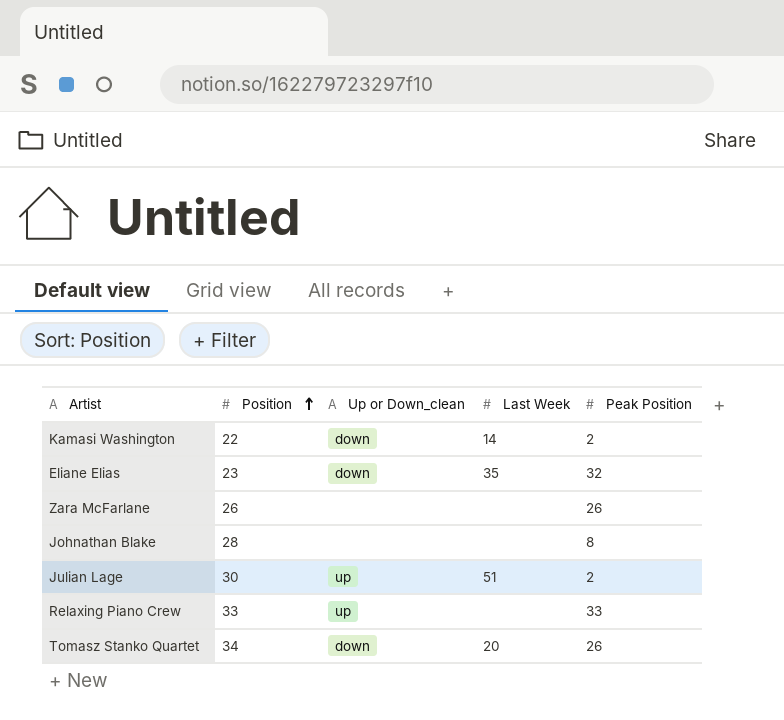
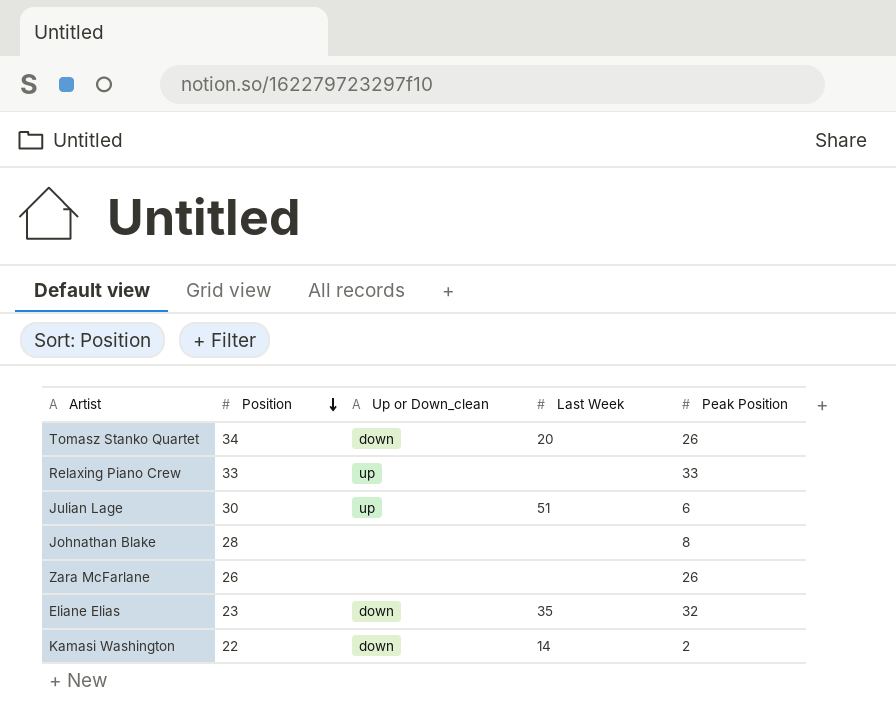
row order: Position ascending -> Position descending
Julian Lage | Peak Position: 2 -> 6

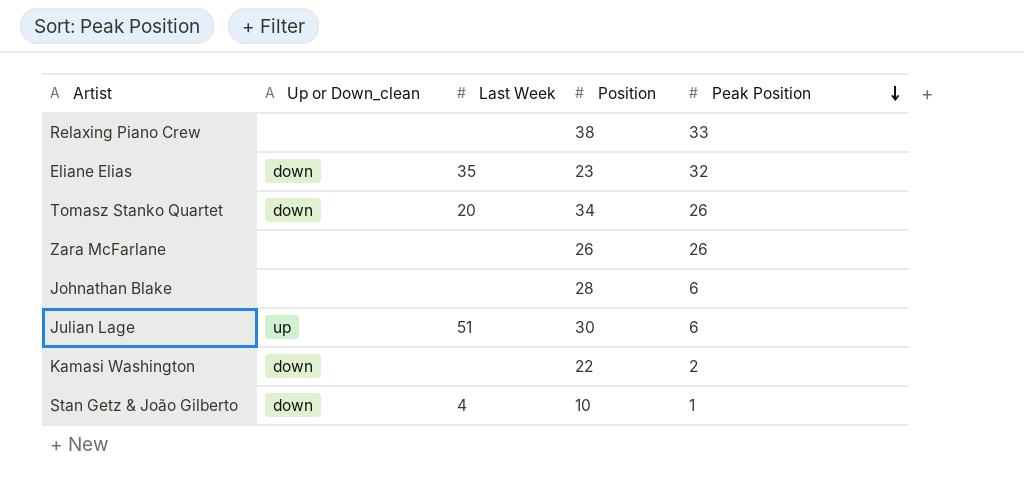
row order: Position descending -> Peak Position descending
column Position | position: 2 -> 4
Relaxing Piano Crew | Up or Down_clean: up -> none
Relaxing Piano Crew | Position: 33 -> 38
Johnathan Blake | Peak Position: 8 -> 6
Kamasi Washington | Last Week: 14 -> none
row Stan Getz & João Gilberto: none -> down | 4 | 10 | 1

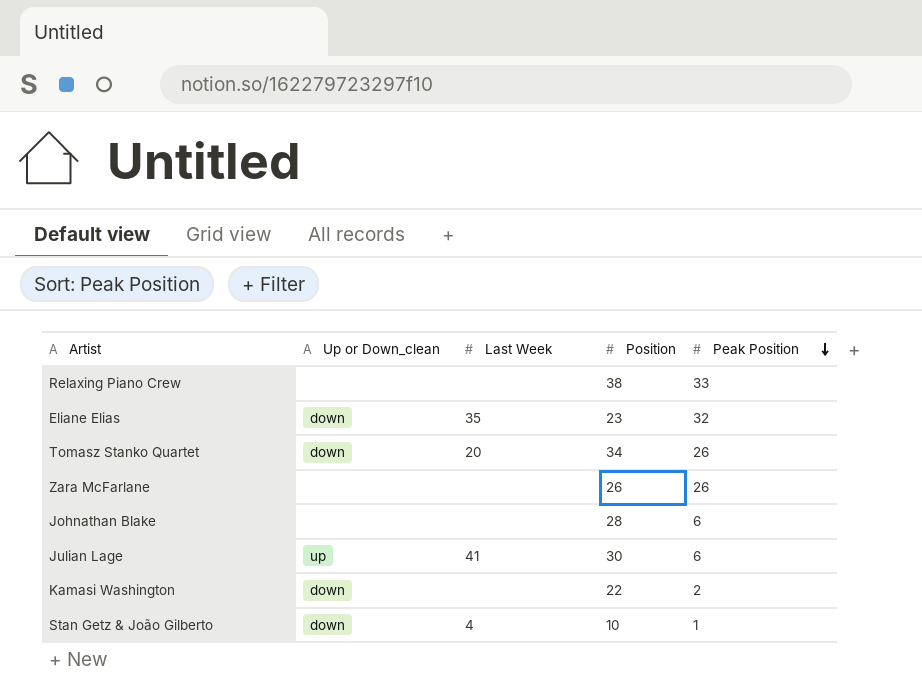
Julian Lage | Last Week: 51 -> 41

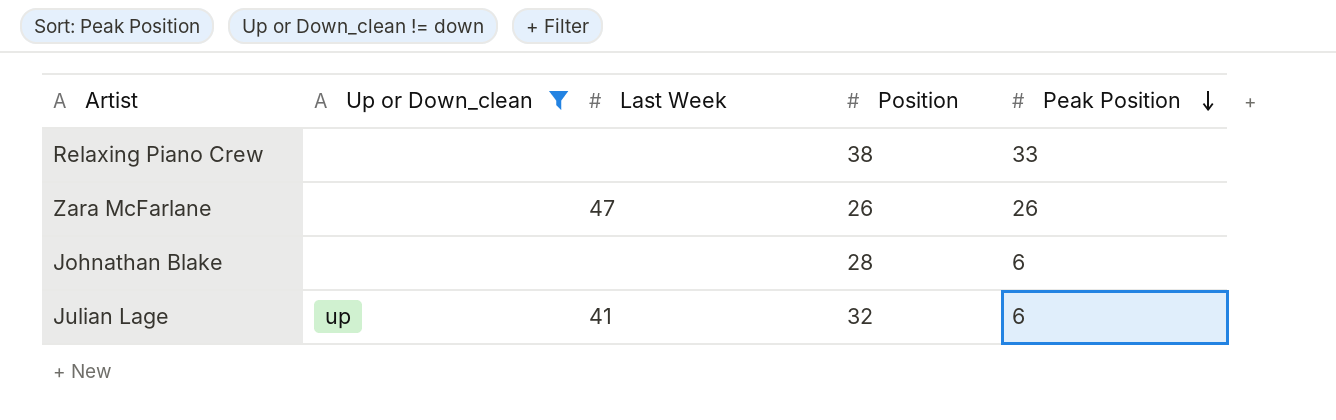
filter: none -> Up or Down_clean != down
Zara McFarlane | Last Week: none -> 47
Julian Lage | Position: 30 -> 32

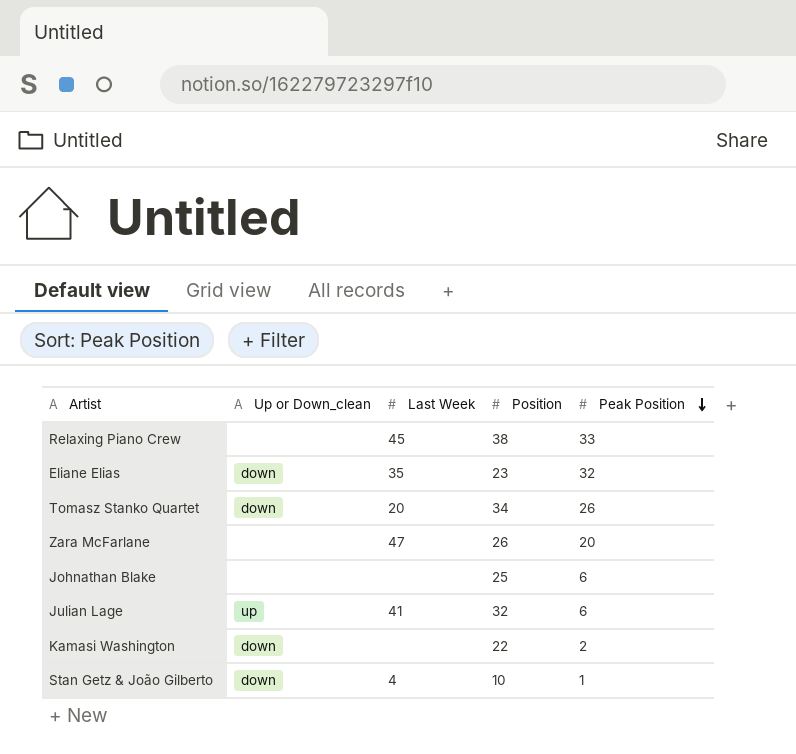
filter: Up or Down_clean != down -> none
Relaxing Piano Crew | Last Week: none -> 45
Zara McFarlane | Peak Position: 26 -> 20
Johnathan Blake | Position: 28 -> 25

